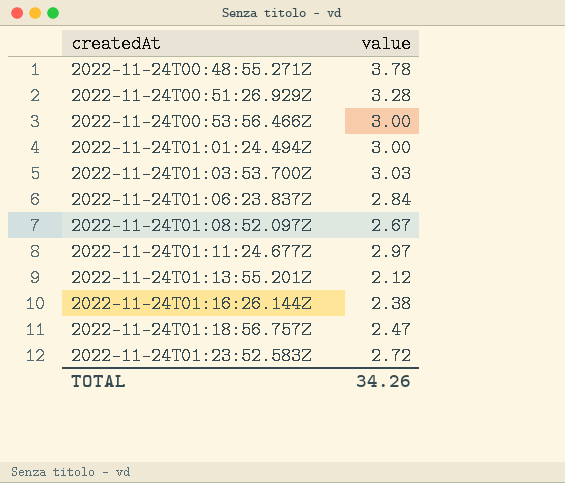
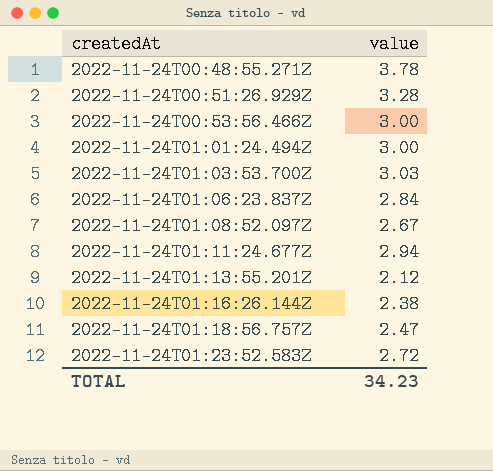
2022-11-24T01:11:24.677Z | value: 2.97 -> 2.94
TOTAL | value: 34.26 -> 34.23

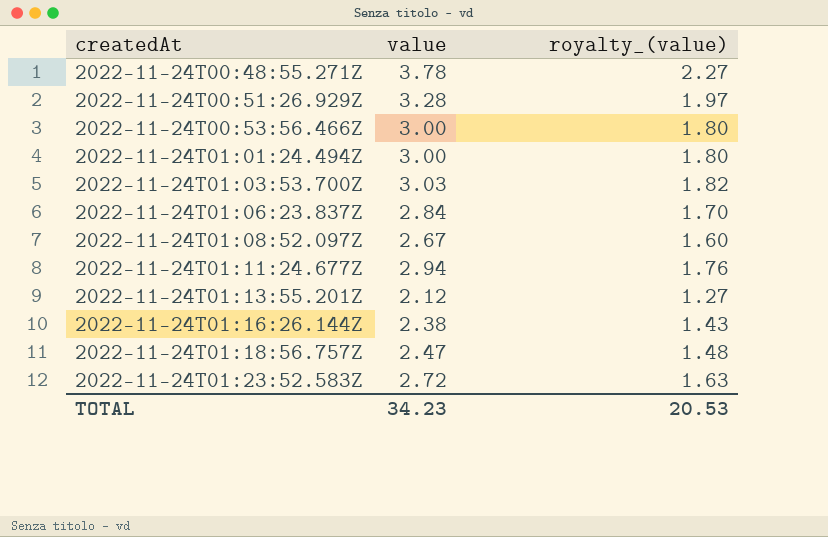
column royalty_(value) | formula: none -> [value] * 0.6

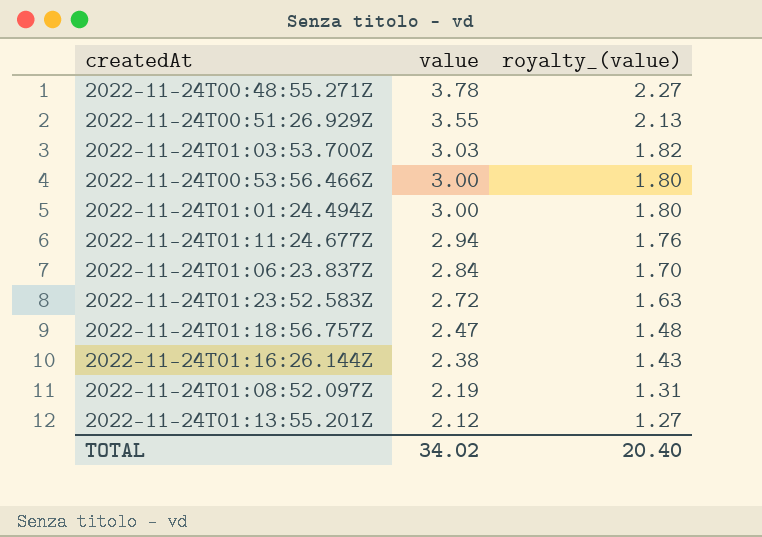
row order: createdAt ascending -> value descending
2022-11-24T00:51:26.929Z | value: 3.28 -> 3.55
2022-11-24T00:51:26.929Z | royalty_(value): 1.97 -> 2.13
2022-11-24T01:08:52.097Z | value: 2.67 -> 2.19
2022-11-24T01:08:52.097Z | royalty_(value): 1.60 -> 1.31
TOTAL | value: 34.23 -> 34.02
TOTAL | royalty_(value): 20.53 -> 20.40

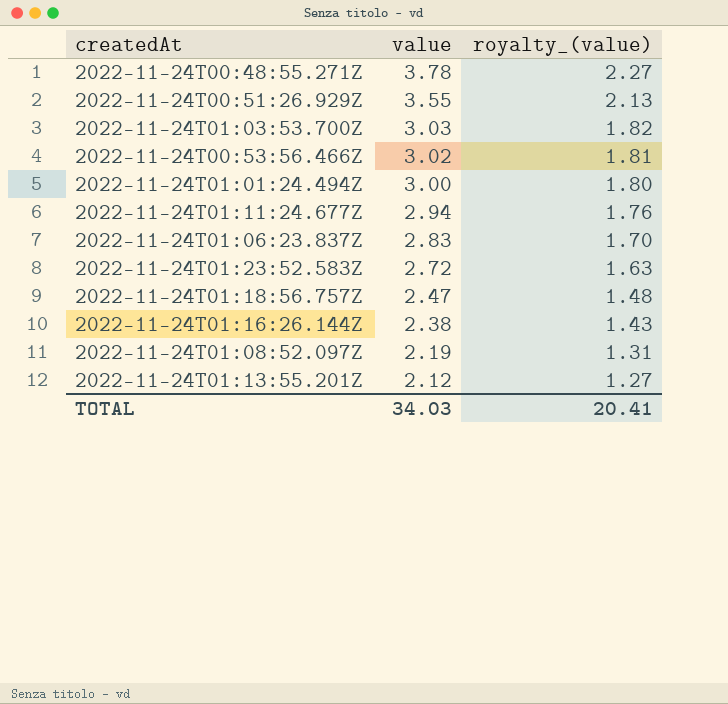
2022-11-24T00:53:56.466Z | value: 3.00 -> 3.02
2022-11-24T00:53:56.466Z | royalty_(value): 1.80 -> 1.81
2022-11-24T01:06:23.837Z | value: 2.84 -> 2.83
TOTAL | value: 34.02 -> 34.03
TOTAL | royalty_(value): 20.40 -> 20.41

